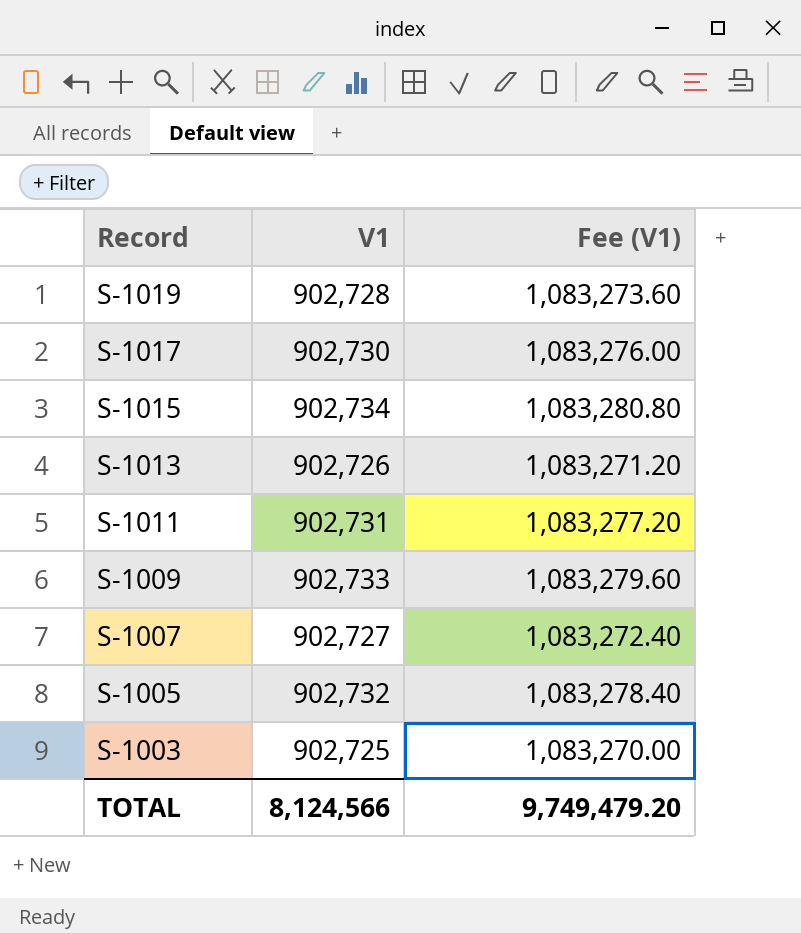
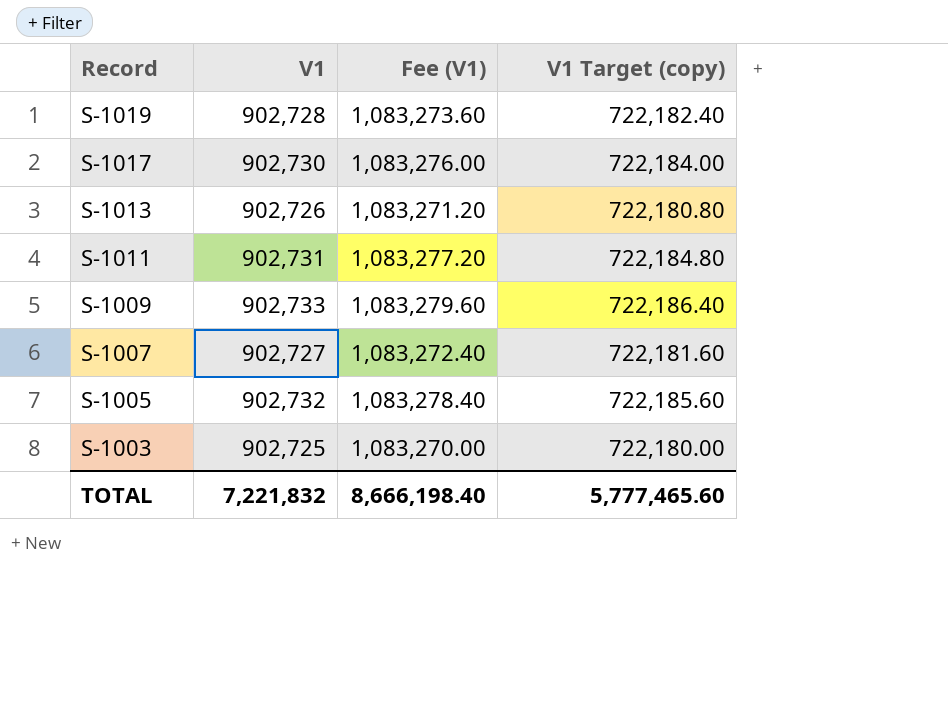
column V1 Target (copy) | formula: none -> [V1] * 0.8
row S-1015: 902,734 | 1,083,280.80 -> none
TOTAL | V1: 8,124,566 -> 7,221,832
TOTAL | Fee (V1): 9,749,479.20 -> 8,666,198.40

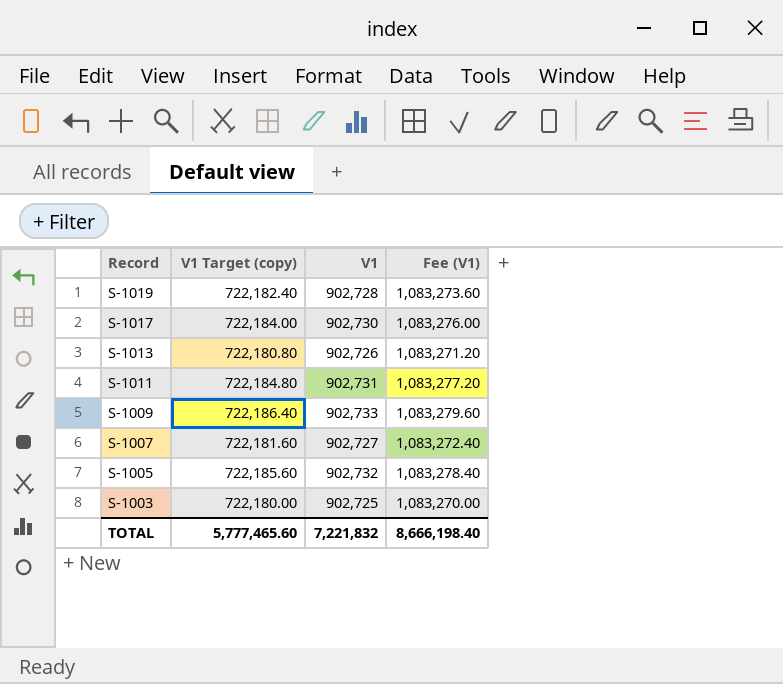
column V1 Target (copy) | position: 4 -> 2

